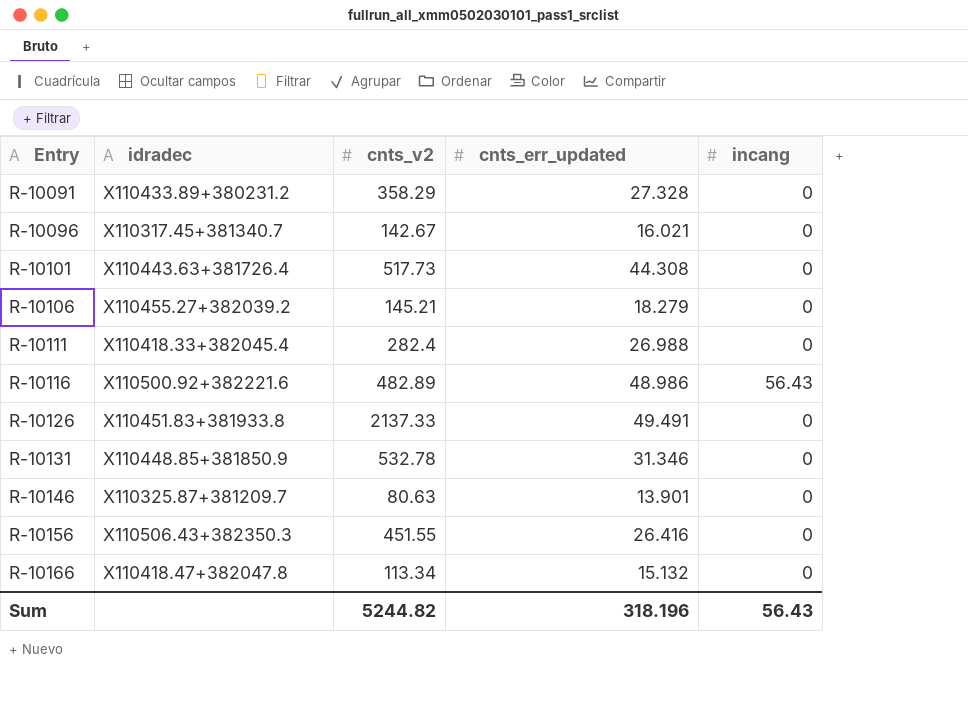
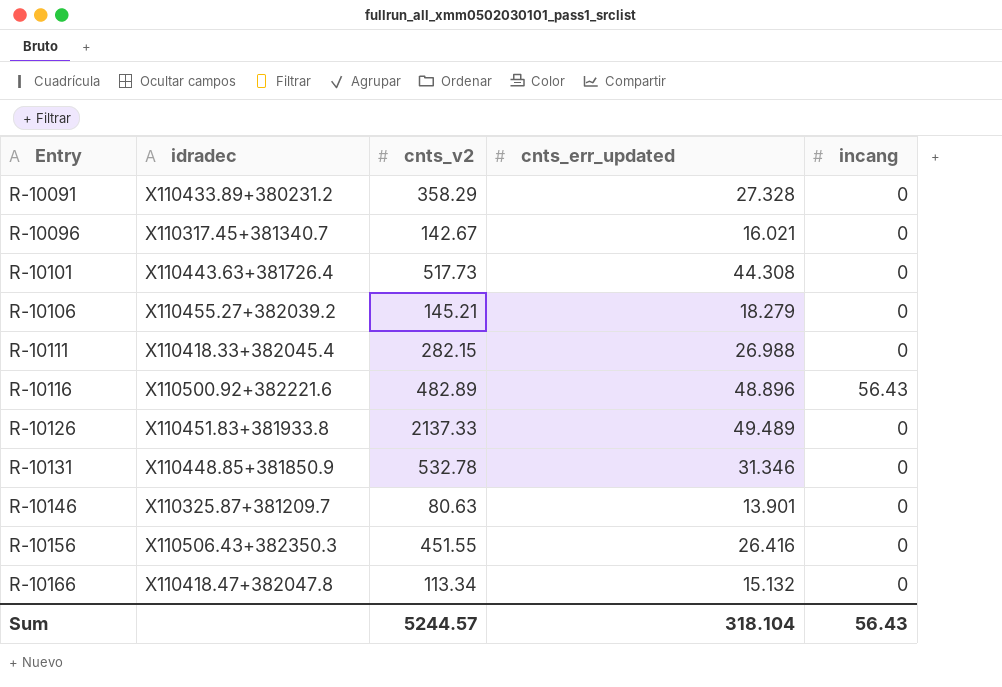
R-10111 | cnts_v2: 282.4 -> 282.15
R-10116 | cnts_err_updated: 48.986 -> 48.896
R-10126 | cnts_err_updated: 49.491 -> 49.489
Sum | cnts_v2: 5244.82 -> 5244.57
Sum | cnts_err_updated: 318.196 -> 318.104

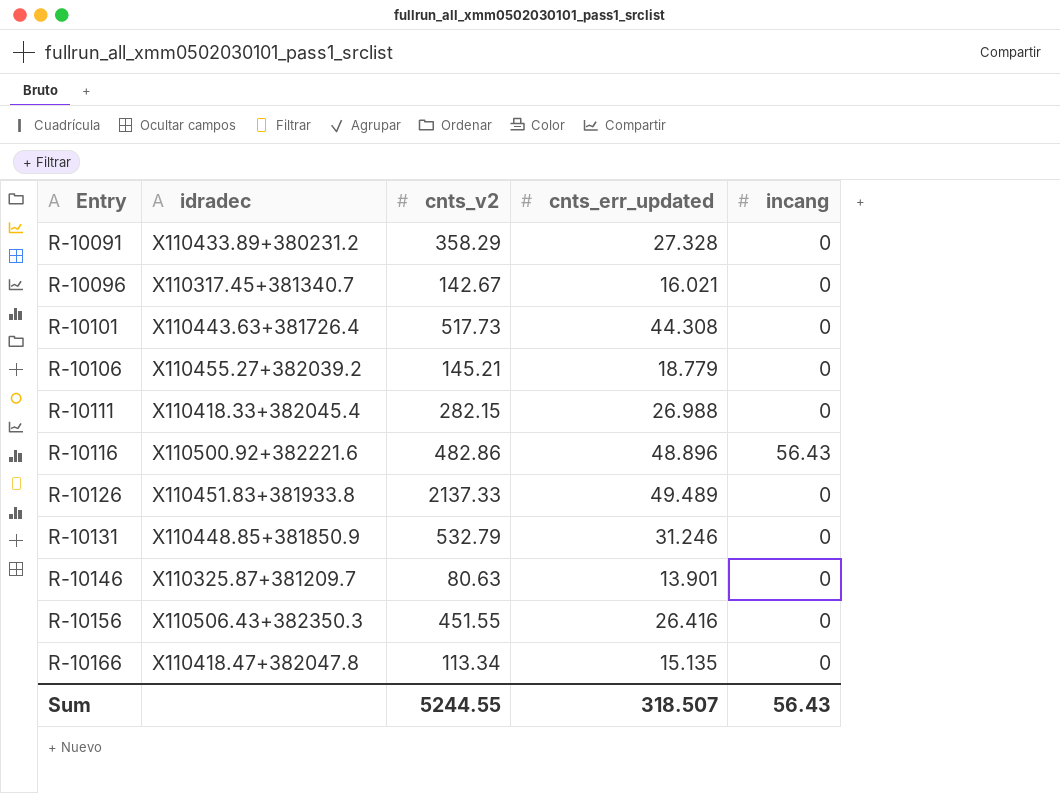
R-10106 | cnts_err_updated: 18.279 -> 18.779
R-10116 | cnts_v2: 482.89 -> 482.86
R-10131 | cnts_v2: 532.78 -> 532.79
R-10131 | cnts_err_updated: 31.346 -> 31.246
R-10166 | cnts_err_updated: 15.132 -> 15.135
Sum | cnts_v2: 5244.57 -> 5244.55
Sum | cnts_err_updated: 318.104 -> 318.507

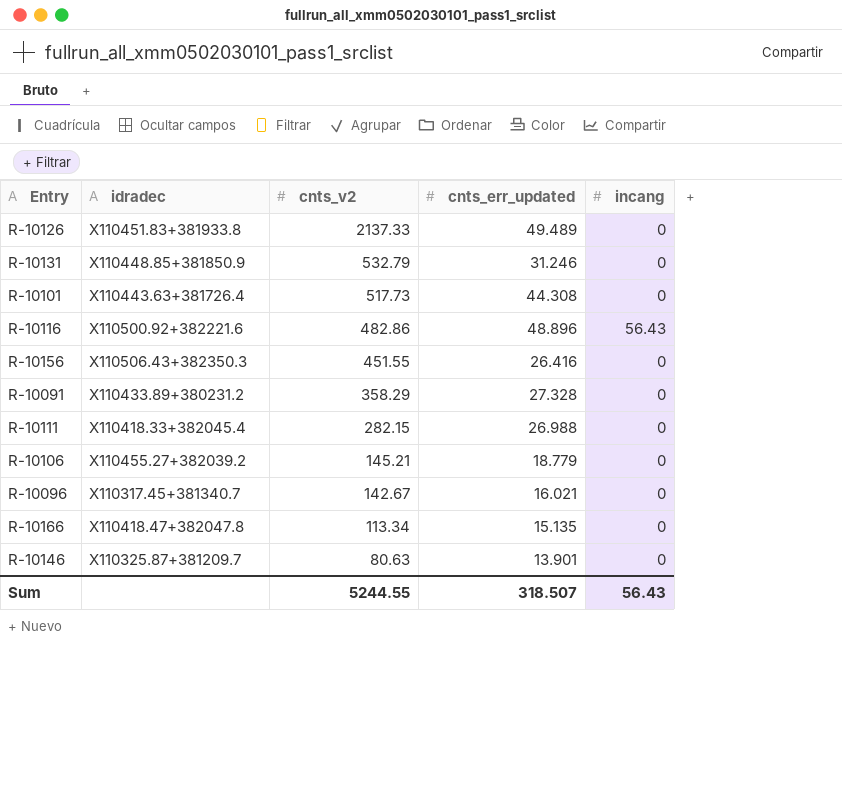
row order: Entry ascending -> cnts_v2 descending

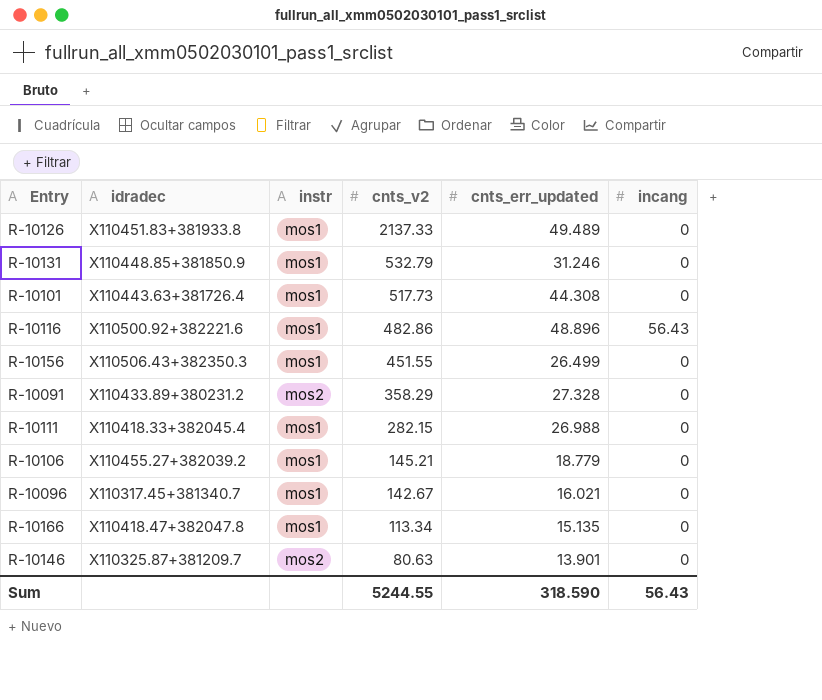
column instr | position: none -> 3
R-10156 | cnts_err_updated: 26.416 -> 26.499
Sum | cnts_err_updated: 318.507 -> 318.590

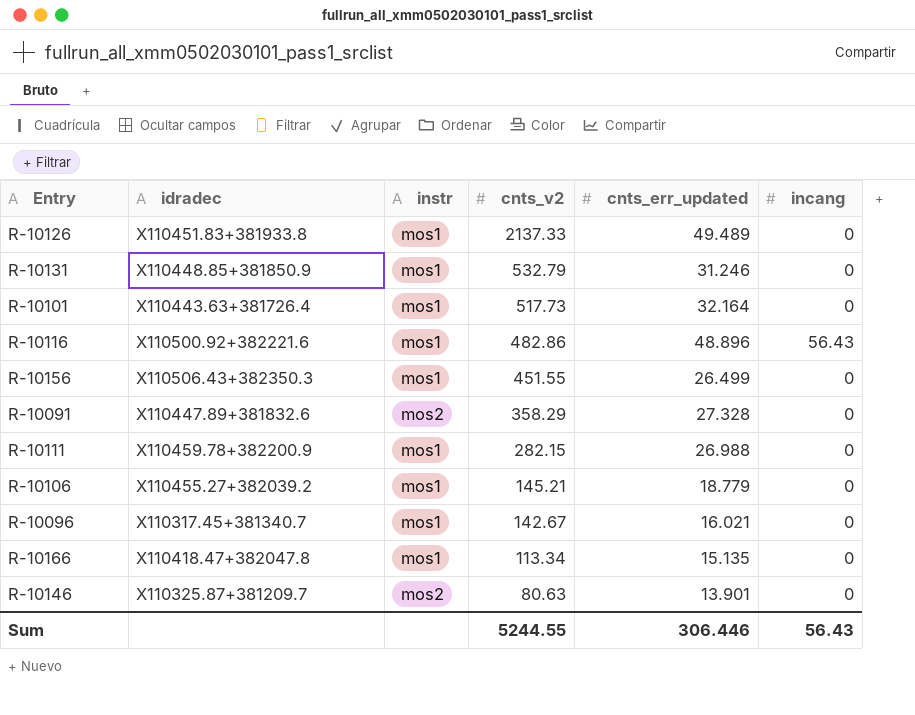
R-10101 | cnts_err_updated: 44.308 -> 32.164
R-10091 | idradec: X110433.89+380231.2 -> X110447.89+381832.6
R-10111 | idradec: X110418.33+382045.4 -> X110459.78+382200.9
Sum | cnts_err_updated: 318.590 -> 306.446

